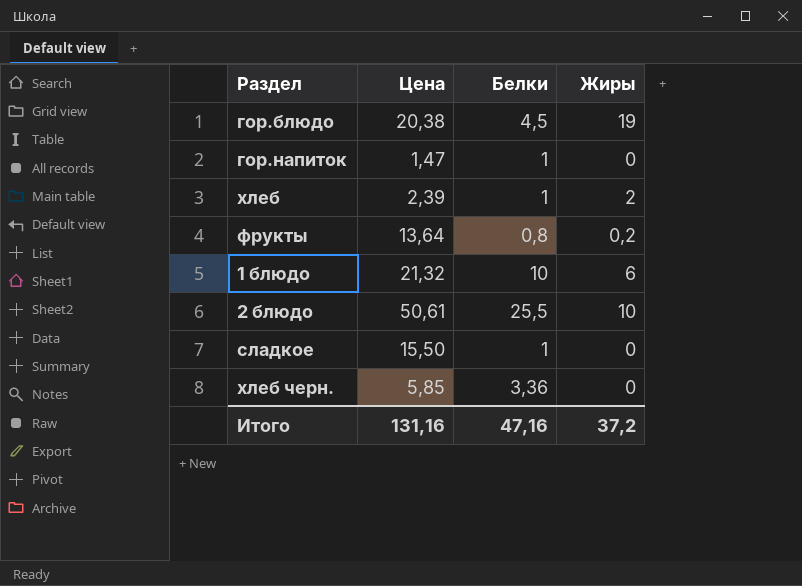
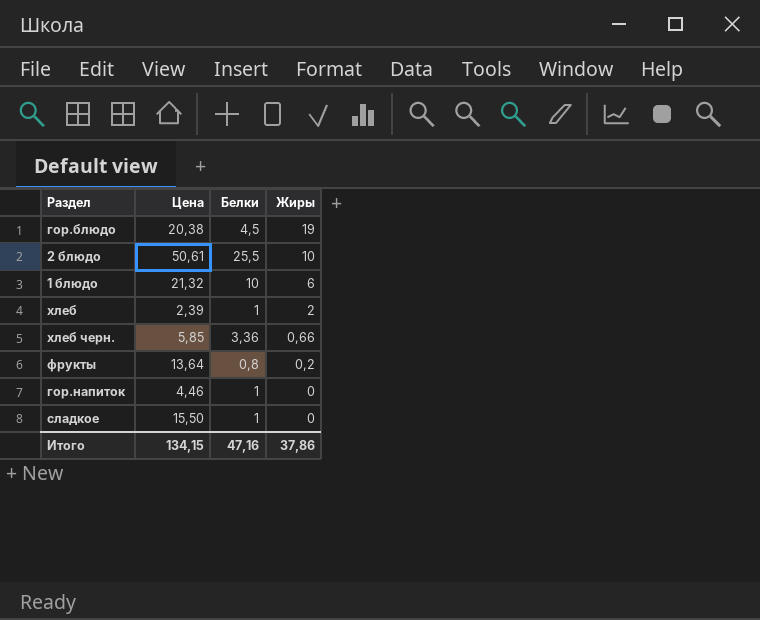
row order: none -> Жиры descending
хлеб черн. | Жиры: 0 -> 0,66
гор.напиток | Цена: 1,47 -> 4,46
Итого | Цена: 131,16 -> 134,15
Итого | Жиры: 37,2 -> 37,86

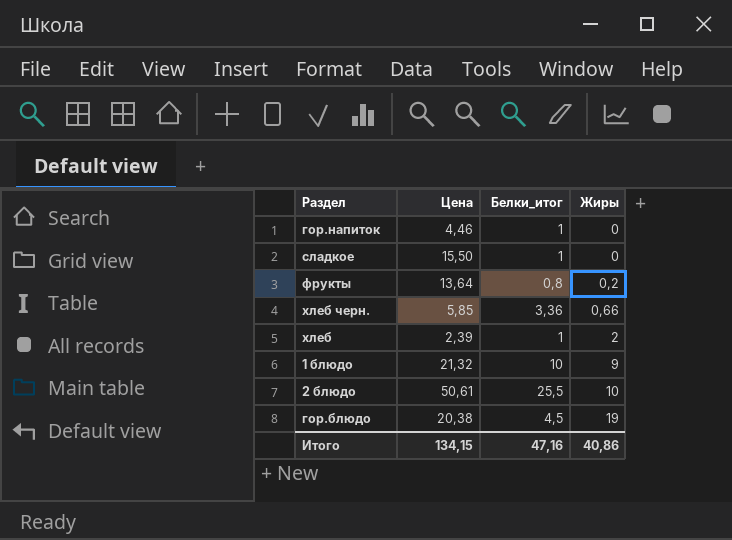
row order: Жиры descending -> Жиры ascending
column name: Белки -> Белки_итог
1 блюдо | Жиры: 6 -> 9
Итого | Жиры: 37,86 -> 40,86

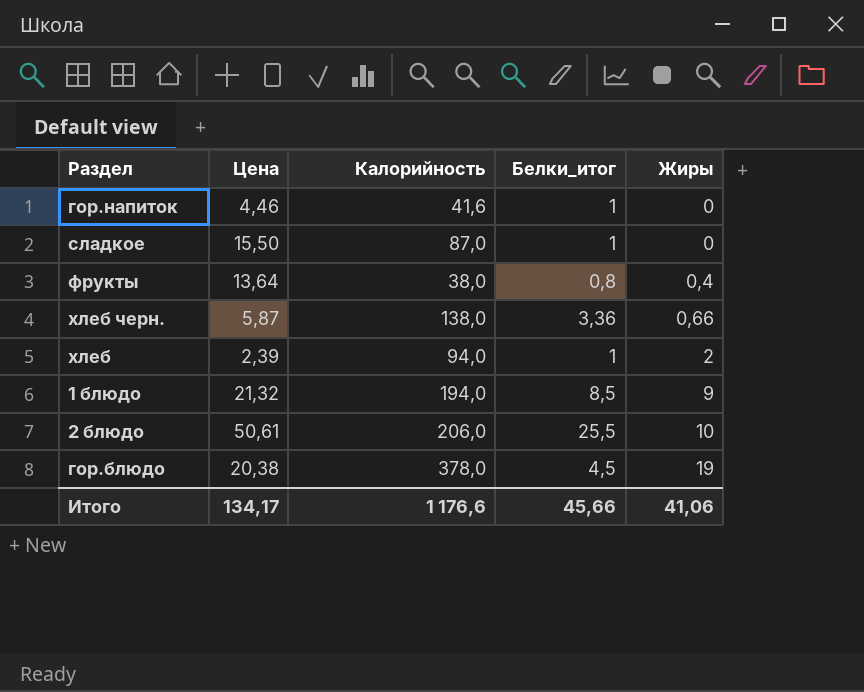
column Калорийность | position: none -> 3
фрукты | Жиры: 0,2 -> 0,4
хлеб черн. | Цена: 5,85 -> 5,87
1 блюдо | Белки_итог: 10 -> 8,5
Итого | Цена: 134,15 -> 134,17
Итого | Белки_итог: 47,16 -> 45,66
Итого | Жиры: 40,86 -> 41,06

